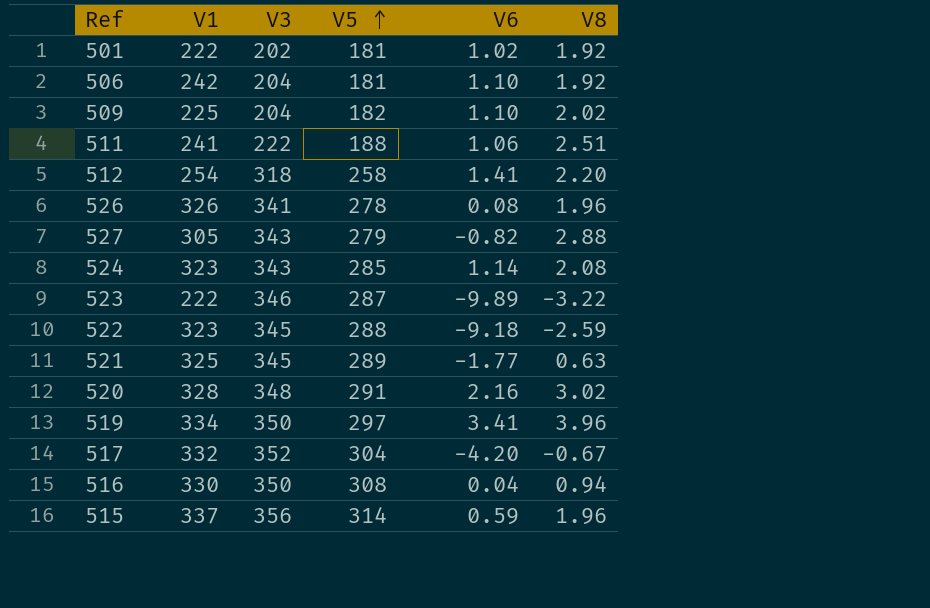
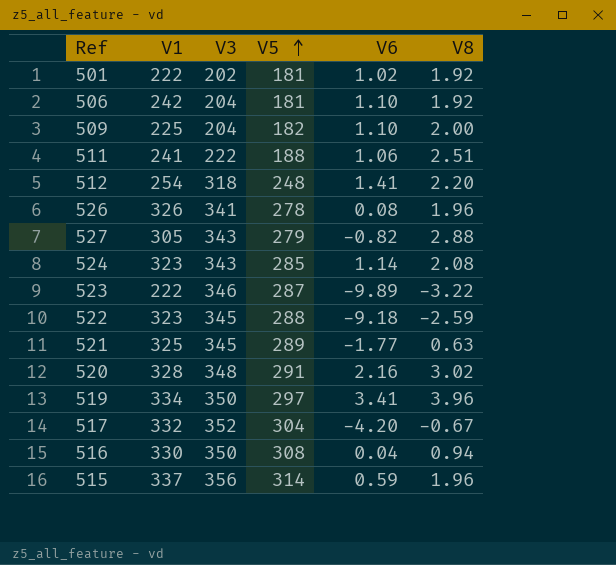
509 | V8: 2.02 -> 2.00
512 | V5: 258 -> 248

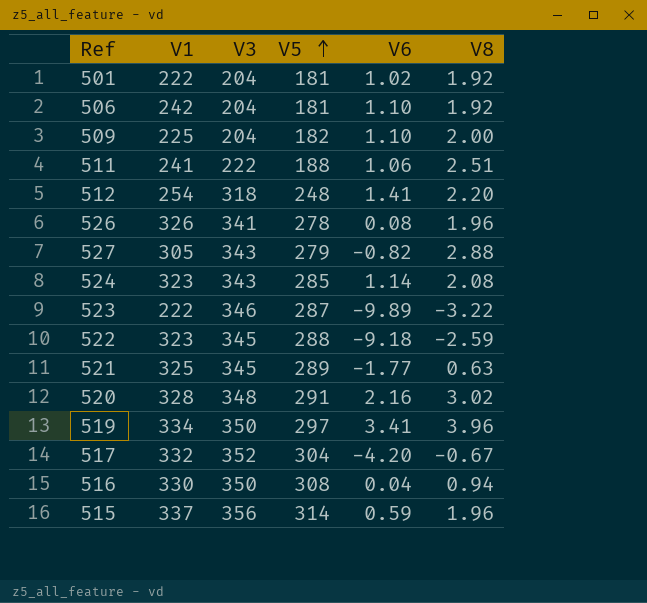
501 | V3: 202 -> 204

